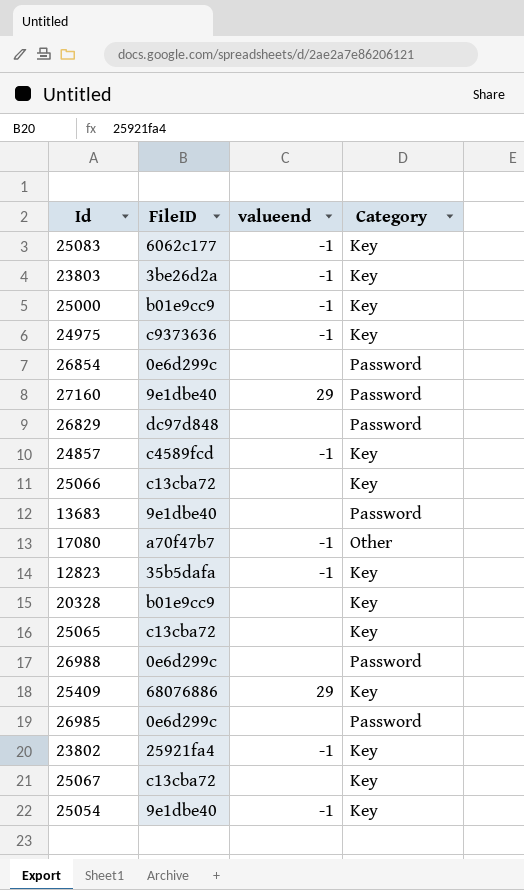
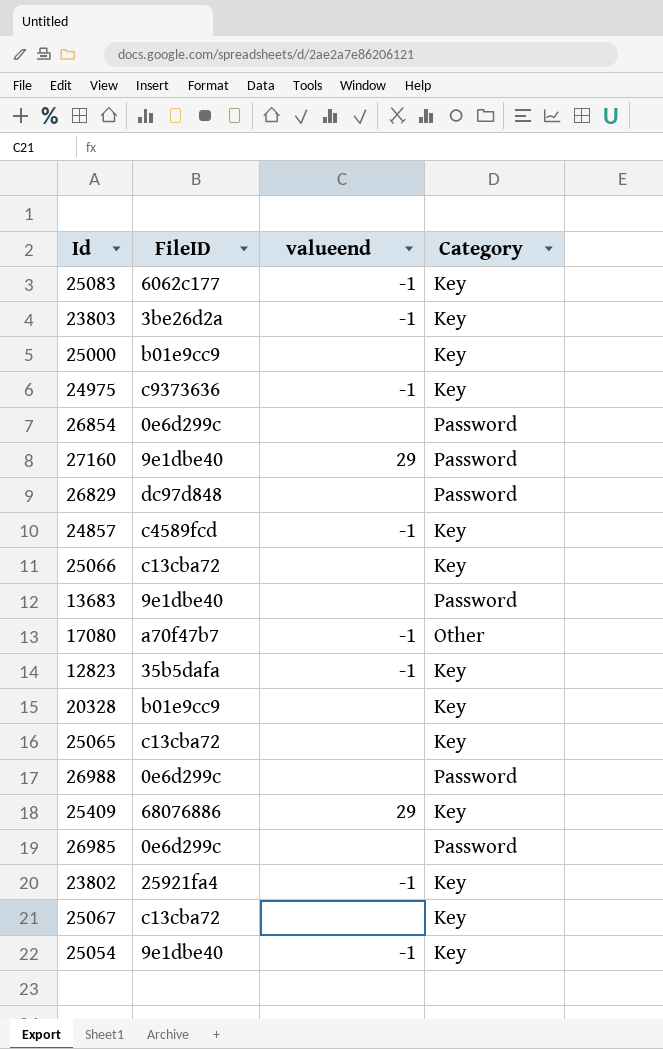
25000 | valueend: -1 -> none

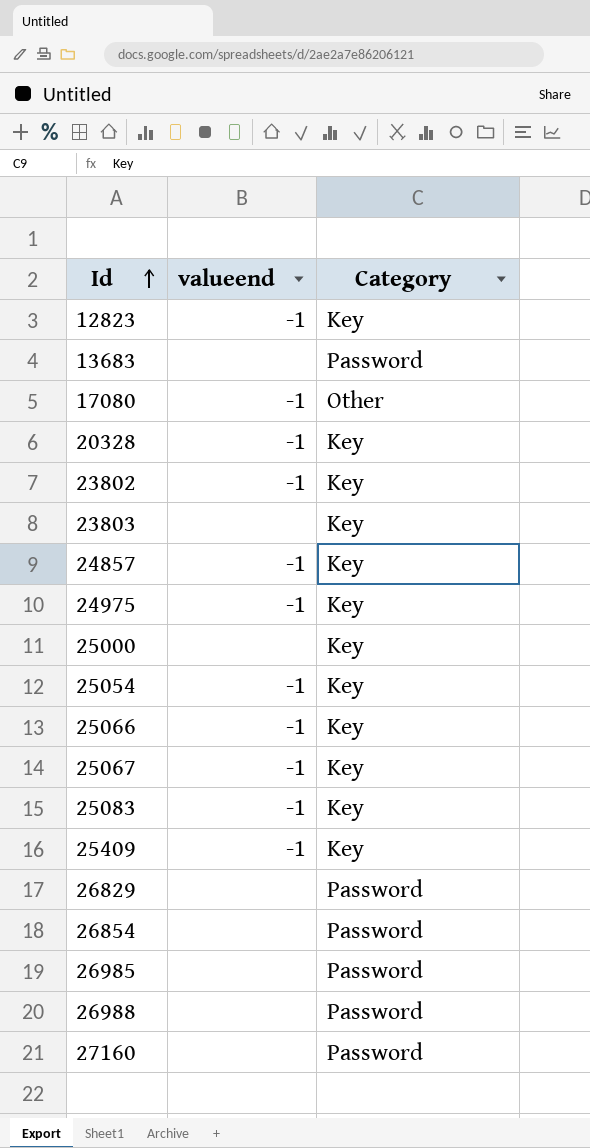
row order: none -> Id ascending
column FileID | position: 2 -> none
row 25065: c13cba72 | none | Key -> none
20328 | valueend: none -> -1
23803 | valueend: -1 -> none
25066 | valueend: none -> -1
25067 | valueend: none -> -1
25409 | valueend: 29 -> -1
27160 | valueend: 29 -> none

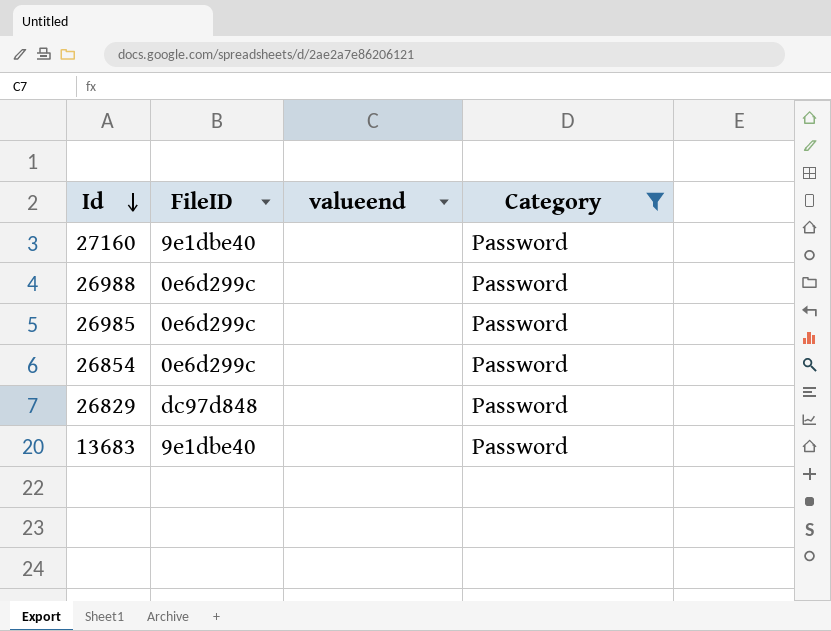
filter: none -> Category = Password
row order: Id ascending -> Id descending
column FileID | position: none -> 2

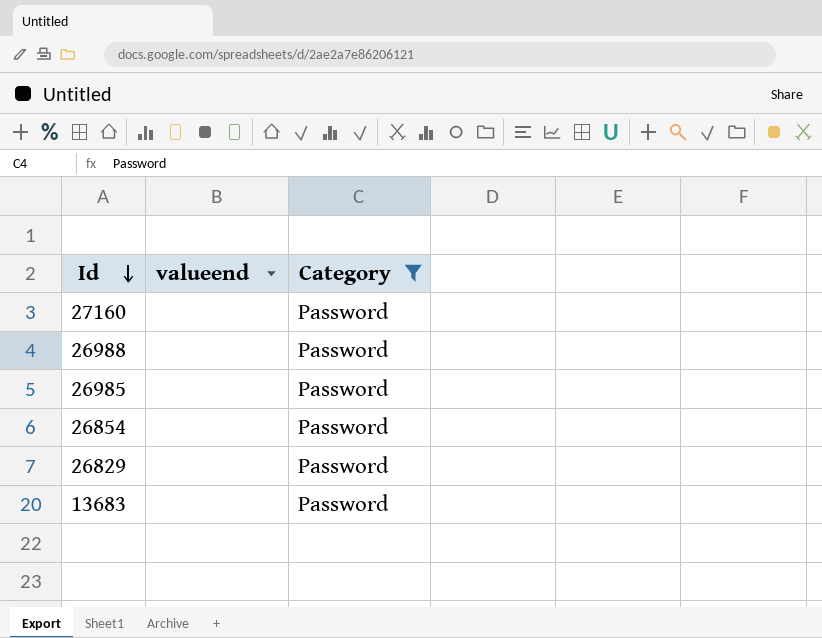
column FileID | position: 2 -> none

